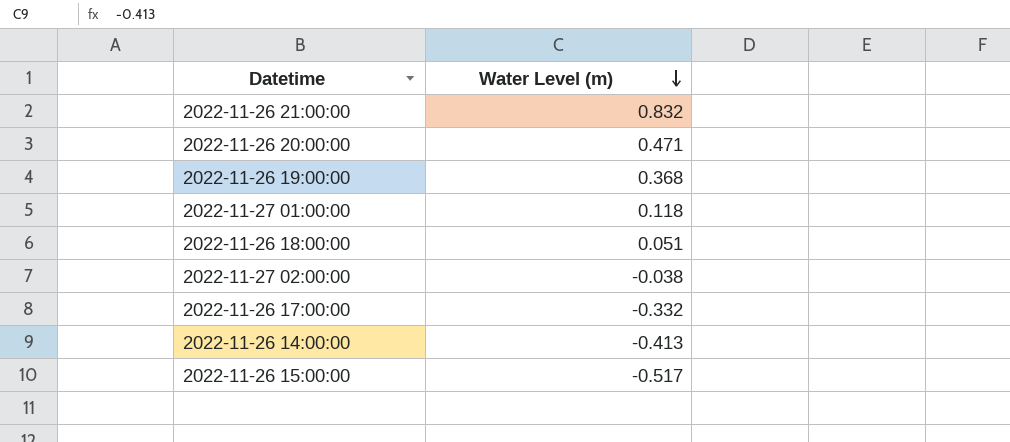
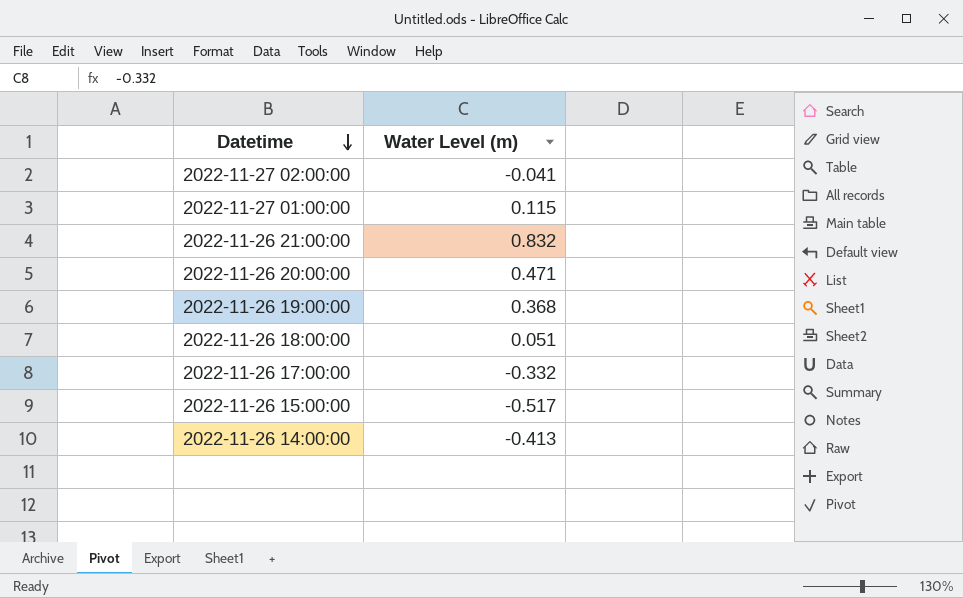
row order: Water Level (m) descending -> Datetime descending
2022-11-27 02:00:00 | Water Level (m): -0.038 -> -0.041
2022-11-27 01:00:00 | Water Level (m): 0.118 -> 0.115

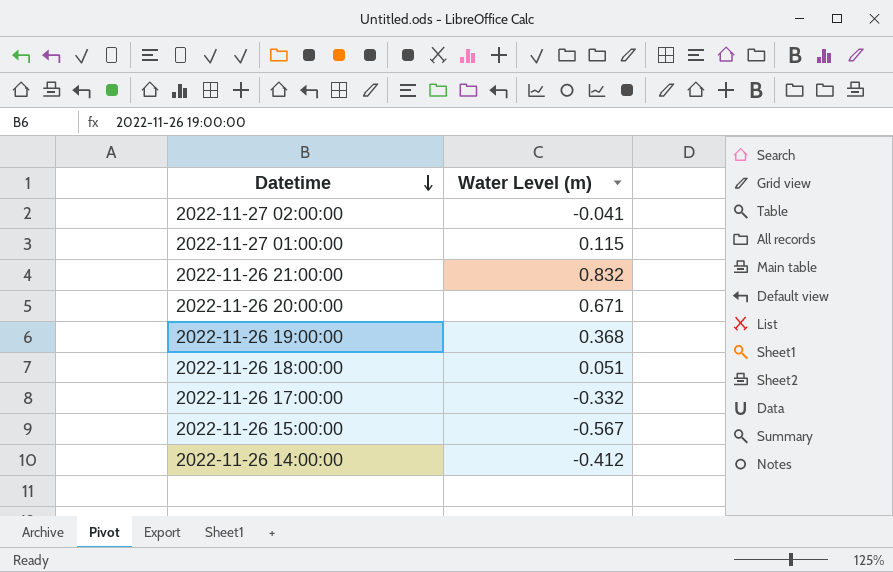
2022-11-26 20:00:00 | Water Level (m): 0.471 -> 0.671
2022-11-26 15:00:00 | Water Level (m): -0.517 -> -0.567
2022-11-26 14:00:00 | Water Level (m): -0.413 -> -0.412

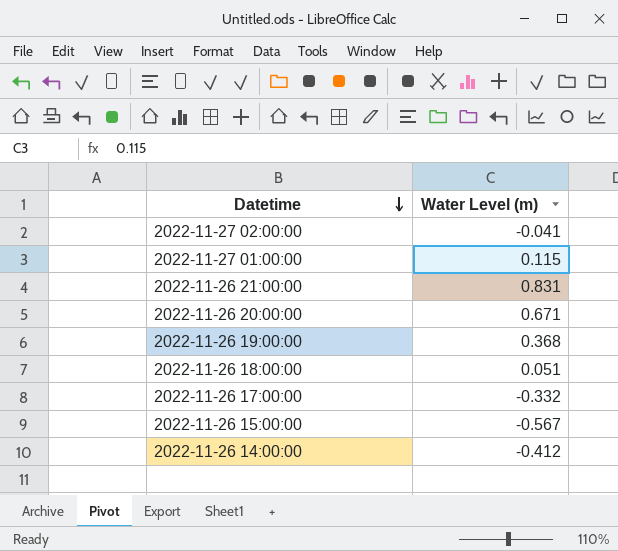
2022-11-26 21:00:00 | Water Level (m): 0.832 -> 0.831

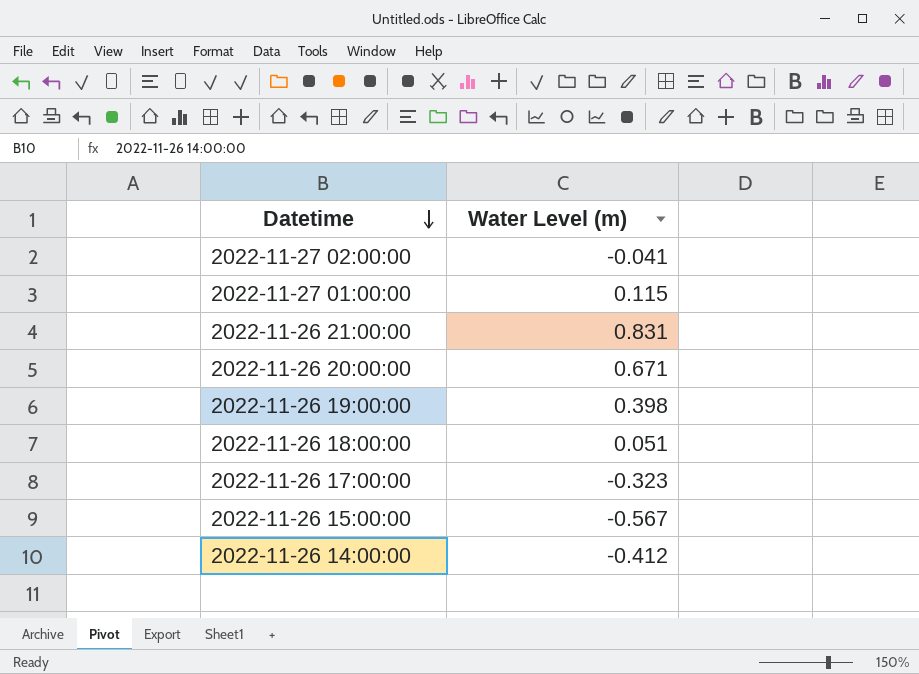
2022-11-26 19:00:00 | Water Level (m): 0.368 -> 0.398
2022-11-26 17:00:00 | Water Level (m): -0.332 -> -0.323

